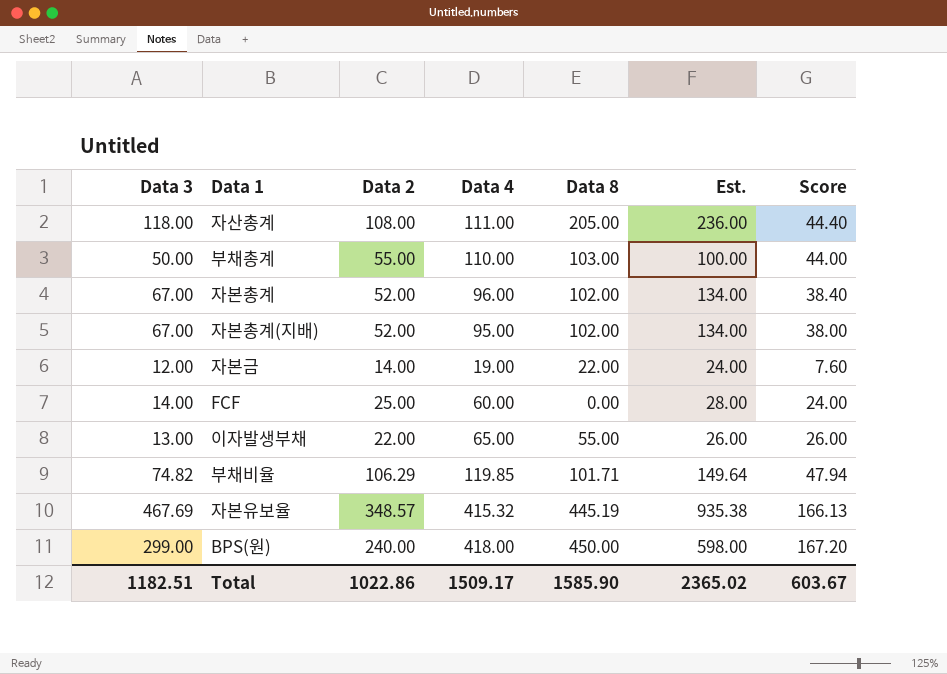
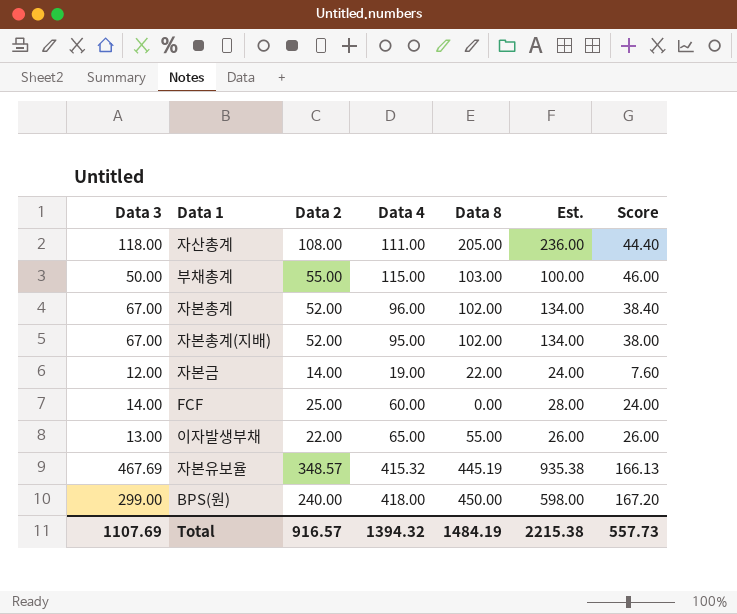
row 부채비율: 74.82 | 106.29 | 119.85 | 101.71 | 149.64 | 47.94 -> none
부채총계 | Data 4: 110.00 -> 115.00
부채총계 | Score: 44.00 -> 46.00
Total | Data 3: 1182.51 -> 1107.69
Total | Data 2: 1022.86 -> 916.57
Total | Data 4: 1509.17 -> 1394.32
Total | Data 8: 1585.90 -> 1484.19
Total | Est.: 2365.02 -> 2215.38
Total | Score: 603.67 -> 557.73

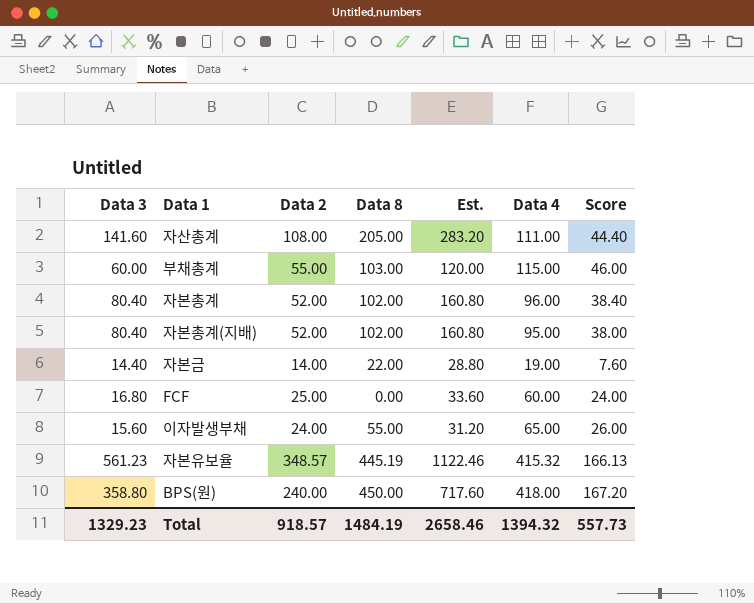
column Data 4 | position: 4 -> 6
자산총계 | Data 3: 118.00 -> 141.60
자산총계 | Est.: 236.00 -> 283.20
부채총계 | Data 3: 50.00 -> 60.00
부채총계 | Est.: 100.00 -> 120.00
자본총계 | Data 3: 67.00 -> 80.40
자본총계 | Est.: 134.00 -> 160.80
자본총계(지배) | Data 3: 67.00 -> 80.40
자본총계(지배) | Est.: 134.00 -> 160.80
자본금 | Data 3: 12.00 -> 14.40
자본금 | Est.: 24.00 -> 28.80
FCF | Data 3: 14.00 -> 16.80
FCF | Est.: 28.00 -> 33.60
이자발생부채 | Data 3: 13.00 -> 15.60
이자발생부채 | Data 2: 22.00 -> 24.00
이자발생부채 | Est.: 26.00 -> 31.20
자본유보율 | Data 3: 467.69 -> 561.23
자본유보율 | Est.: 935.38 -> 1122.46
BPS(원) | Data 3: 299.00 -> 358.80
BPS(원) | Est.: 598.00 -> 717.60
Total | Data 3: 1107.69 -> 1329.23
Total | Data 2: 916.57 -> 918.57
Total | Est.: 2215.38 -> 2658.46

